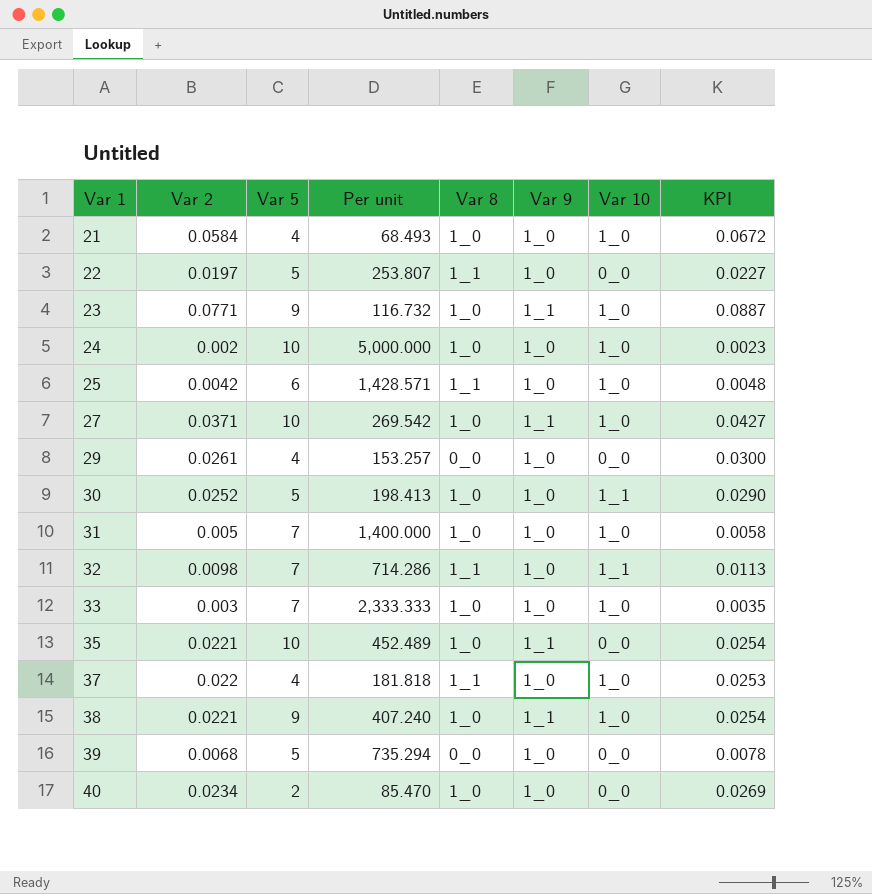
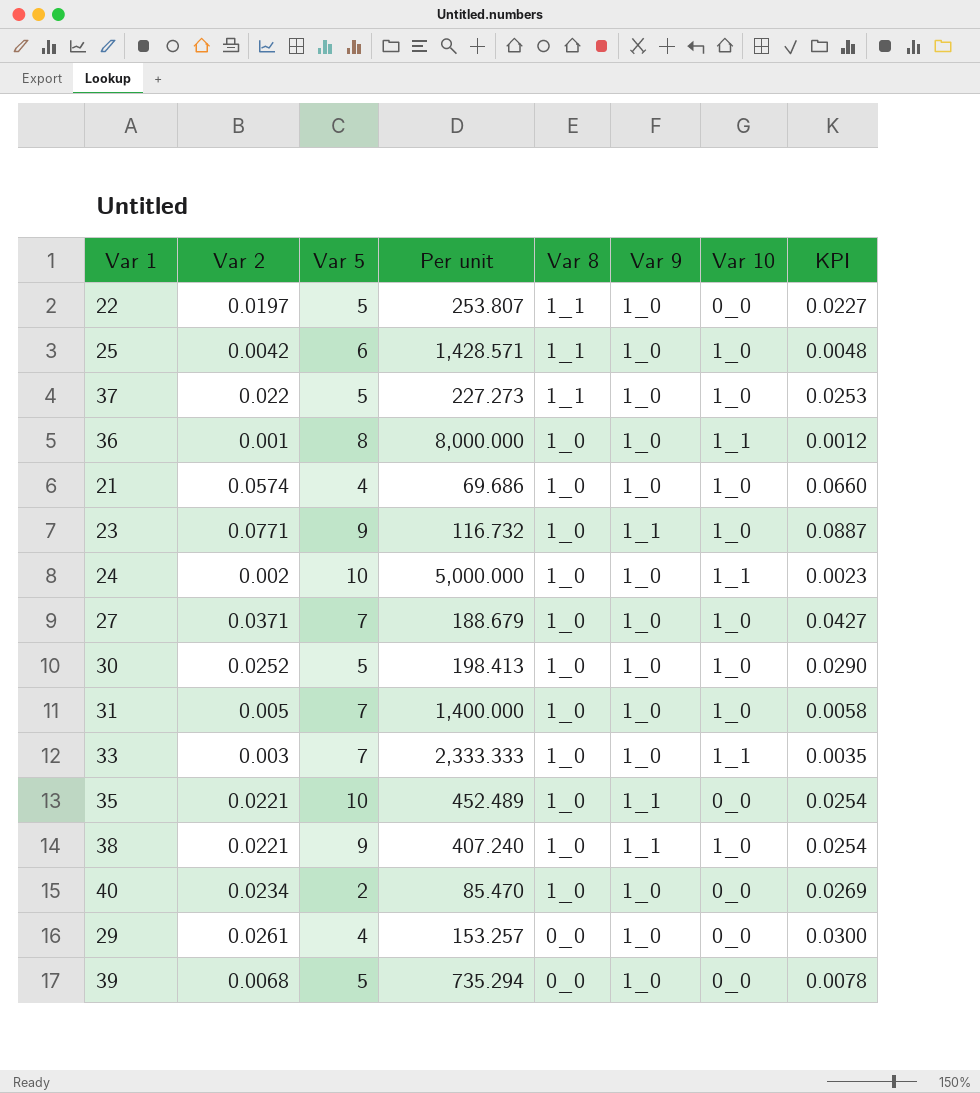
row order: Var 1 ascending -> Var 8 descending
row 32: 0.0098 | 7 | 714.286 | 1_1 | 1_0 | 1_1 | 0.0113 -> none
37 | Var 5: 4 -> 5
37 | Per unit: 181.818 -> 227.273
row 36: none -> 0.001 | 8 | 8,000.000 | 1_0 | 1_0 | 1_1 | 0.0012
21 | Var 2: 0.0584 -> 0.0574
21 | Per unit: 68.493 -> 69.686
21 | KPI: 0.0672 -> 0.0660
24 | Var 10: 1_0 -> 1_1
27 | Var 5: 10 -> 7
27 | Per unit: 269.542 -> 188.679
27 | Var 9: 1_1 -> 1_0
30 | Var 10: 1_1 -> 1_0
33 | Var 10: 1_0 -> 1_1

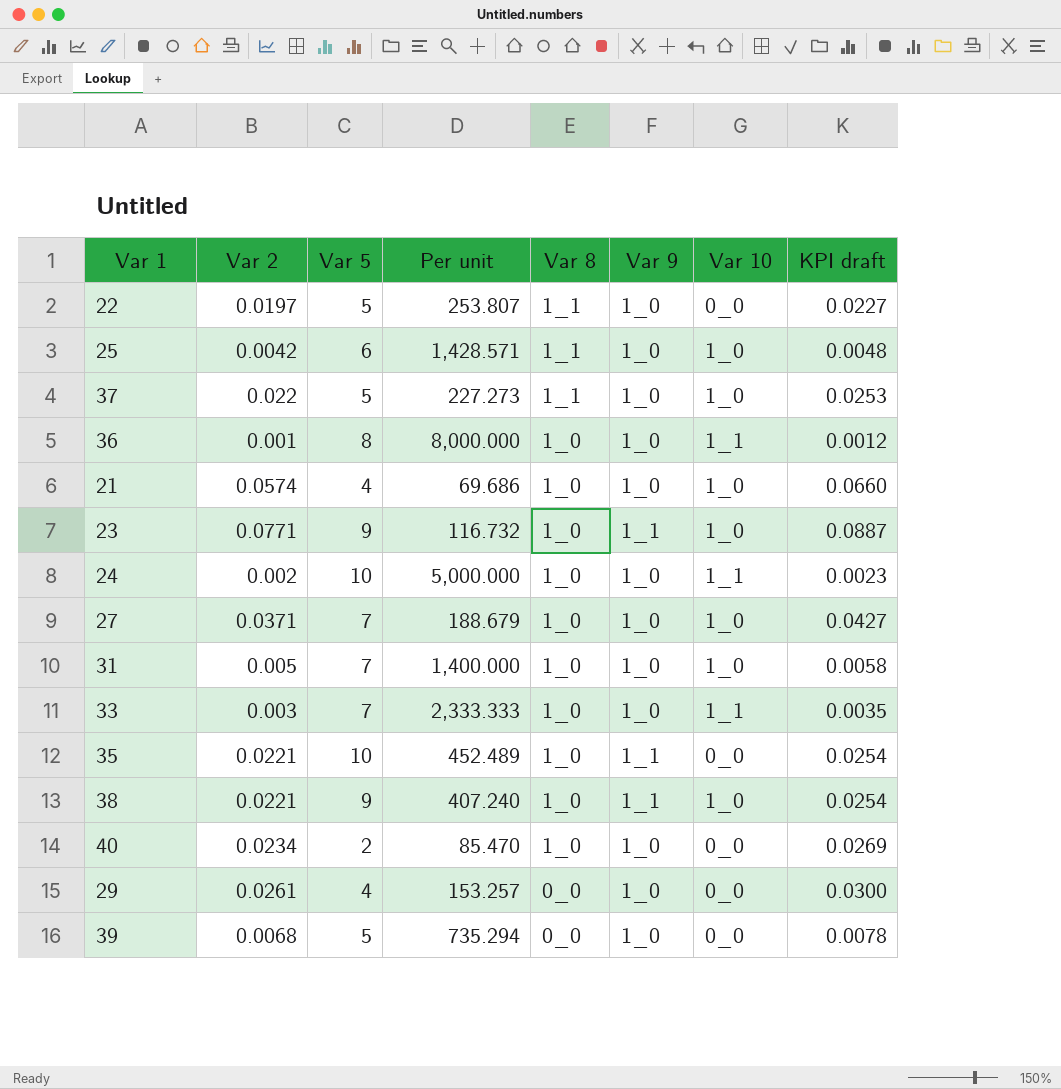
column name: KPI -> KPI draft
row 30: 0.0252 | 5 | 198.413 | 1_0 | 1_0 | 1_0 | 0.0290 -> none

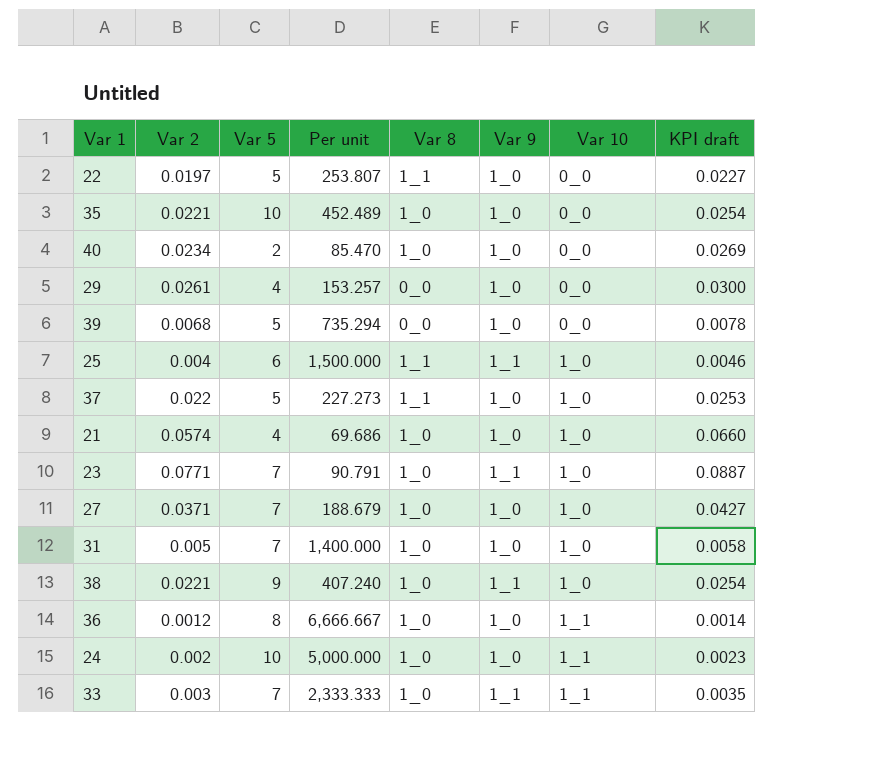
row order: Var 8 descending -> Var 10 ascending
35 | Var 9: 1_1 -> 1_0
25 | Var 2: 0.0042 -> 0.004
25 | Per unit: 1,428.571 -> 1,500.000
25 | Var 9: 1_0 -> 1_1
25 | KPI draft: 0.0048 -> 0.0046
23 | Var 5: 9 -> 7
23 | Per unit: 116.732 -> 90.791
36 | Var 2: 0.001 -> 0.0012
36 | Per unit: 8,000.000 -> 6,666.667
36 | KPI draft: 0.0012 -> 0.0014
33 | Var 9: 1_0 -> 1_1

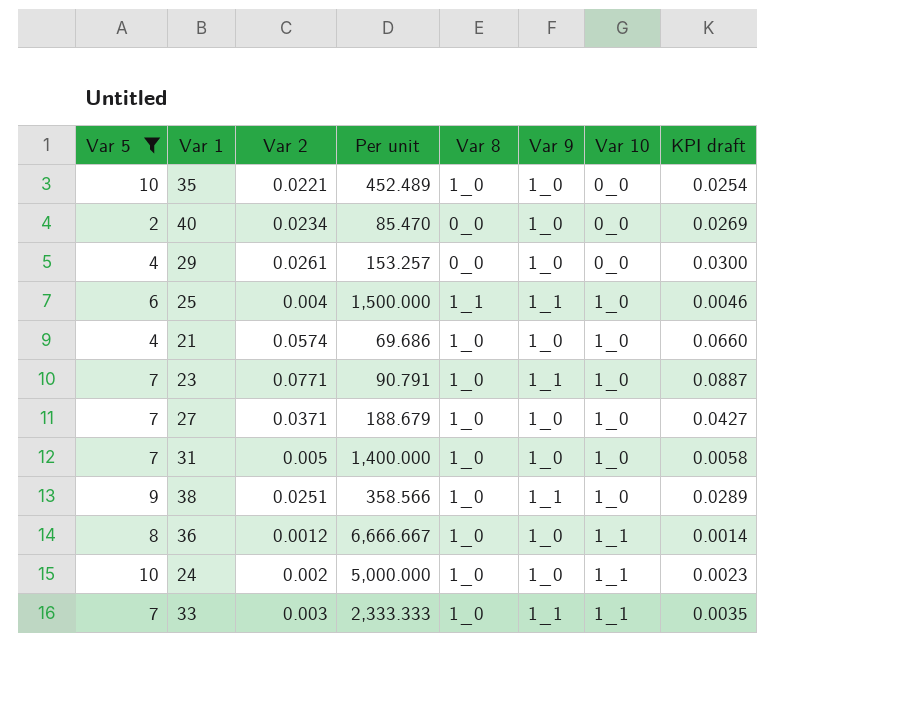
filter: none -> Var 5 != 5
column Var 5 | position: 3 -> 1
40 | Var 8: 1_0 -> 0_0
38 | Var 2: 0.0221 -> 0.0251
38 | Per unit: 407.240 -> 358.566
38 | KPI draft: 0.0254 -> 0.0289

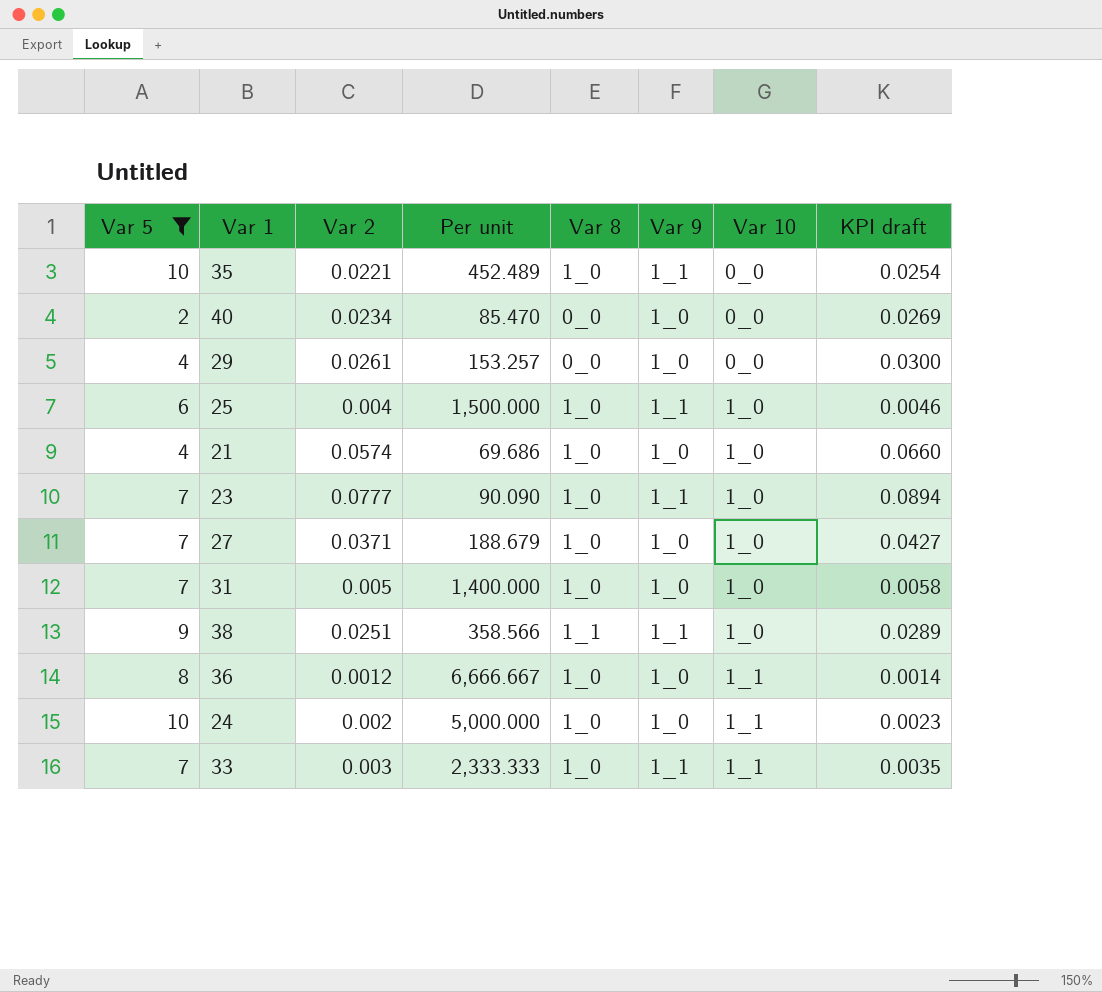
35 | Var 9: 1_0 -> 1_1
25 | Var 8: 1_1 -> 1_0
23 | Var 2: 0.0771 -> 0.0777
23 | Per unit: 90.791 -> 90.090
23 | KPI draft: 0.0887 -> 0.0894
38 | Var 8: 1_0 -> 1_1

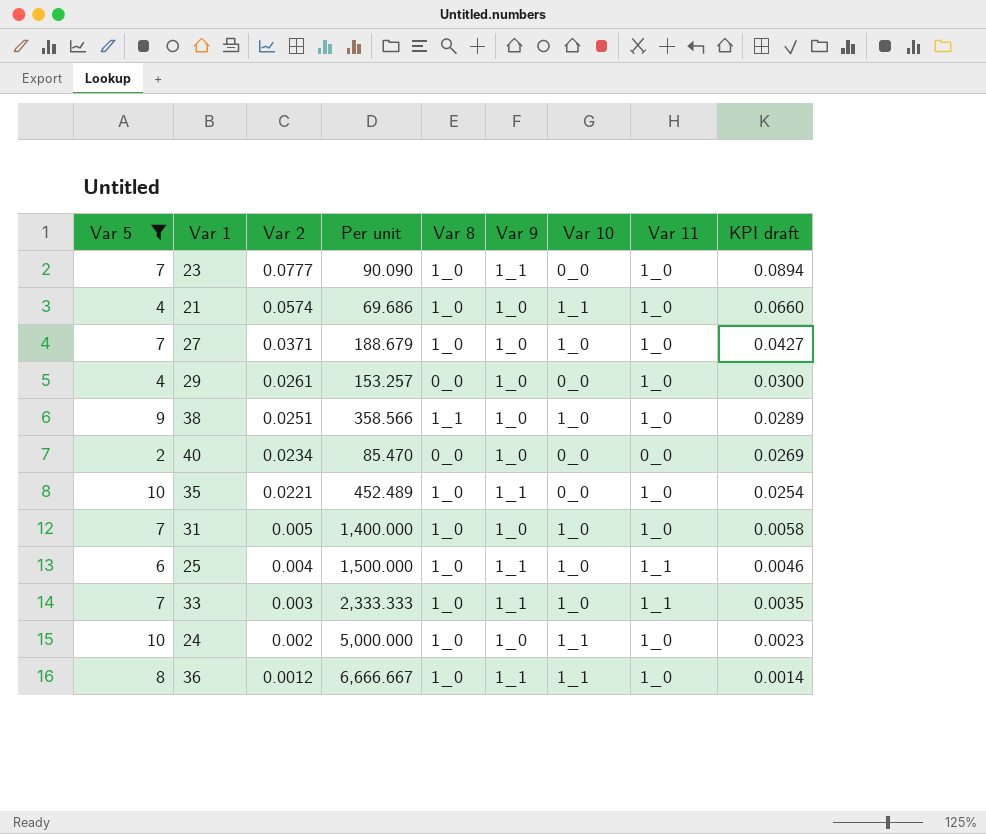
row order: Var 10 ascending -> Var 2 descending
column Var 11 | position: none -> 8
23 | Var 10: 1_0 -> 0_0
21 | Var 10: 1_0 -> 1_1
38 | Var 9: 1_1 -> 1_0
33 | Var 10: 1_1 -> 1_0
36 | Var 9: 1_0 -> 1_1

